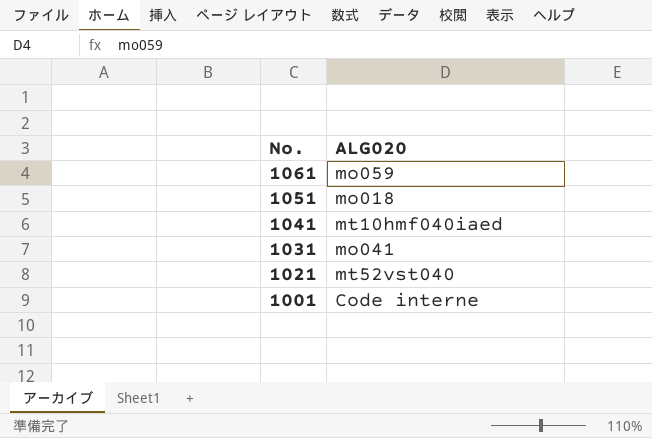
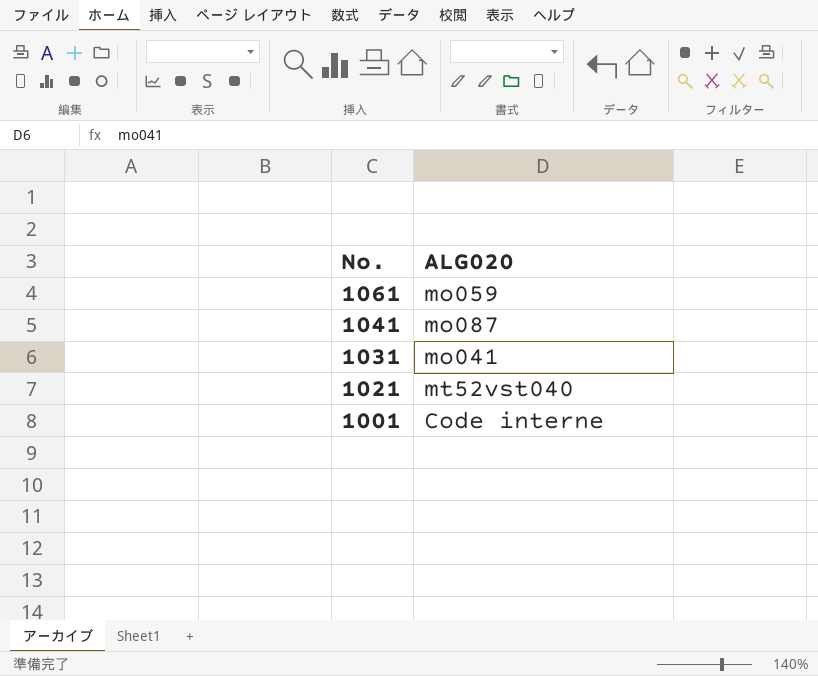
row 1051: mo018 -> none
1041 | ALG020: mt10hmf040iaed -> mo087

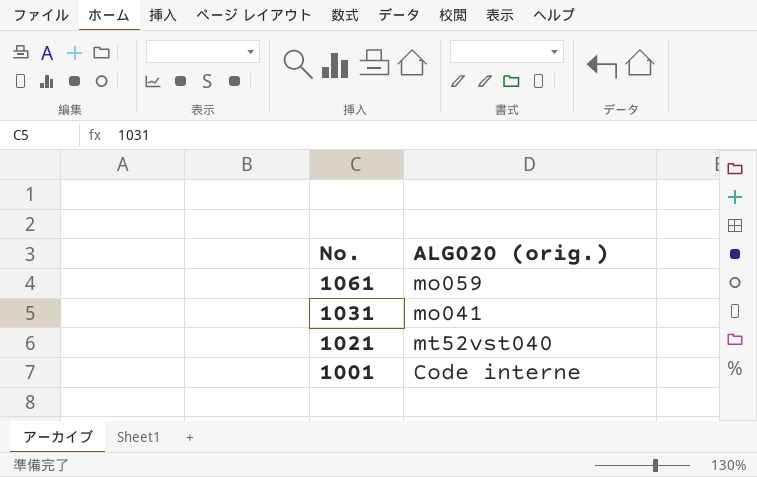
column name: ALG020 -> ALG020 (orig.)
row 1041: mo087 -> none

